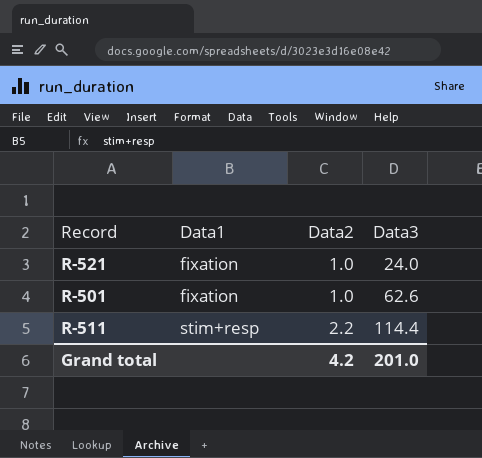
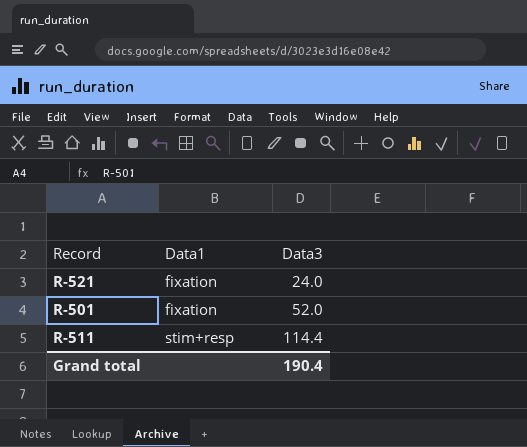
column Data2 | position: 3 -> none
R-501 | Data3: 62.6 -> 52.0
Grand total | Data3: 201.0 -> 190.4

